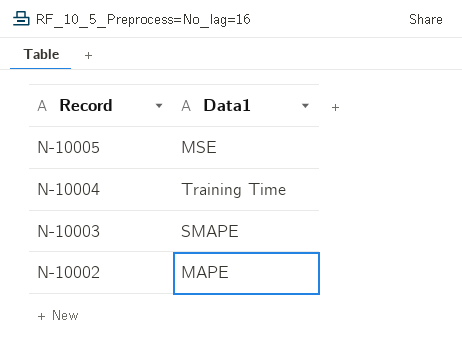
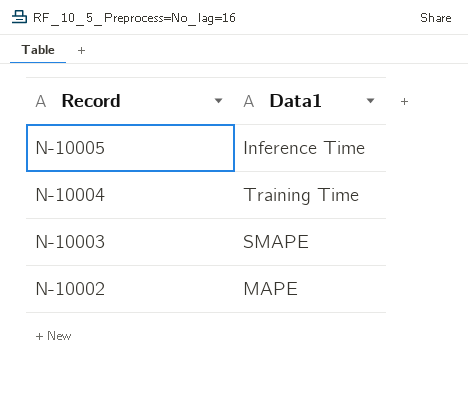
N-10005 | Data1: MSE -> Inference Time

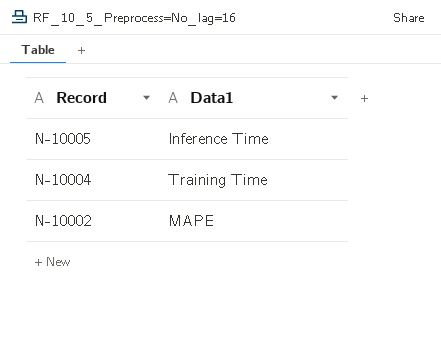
row N-10003: SMAPE -> none

